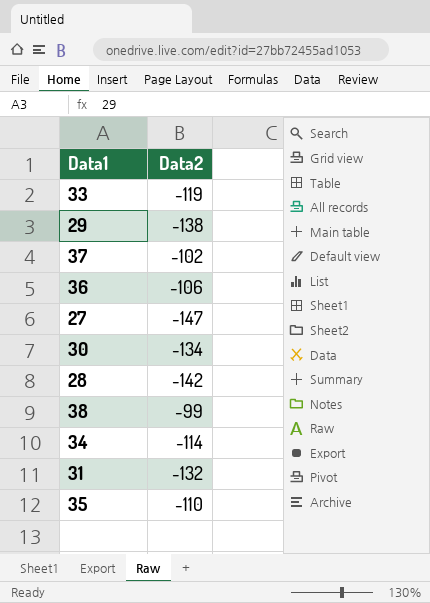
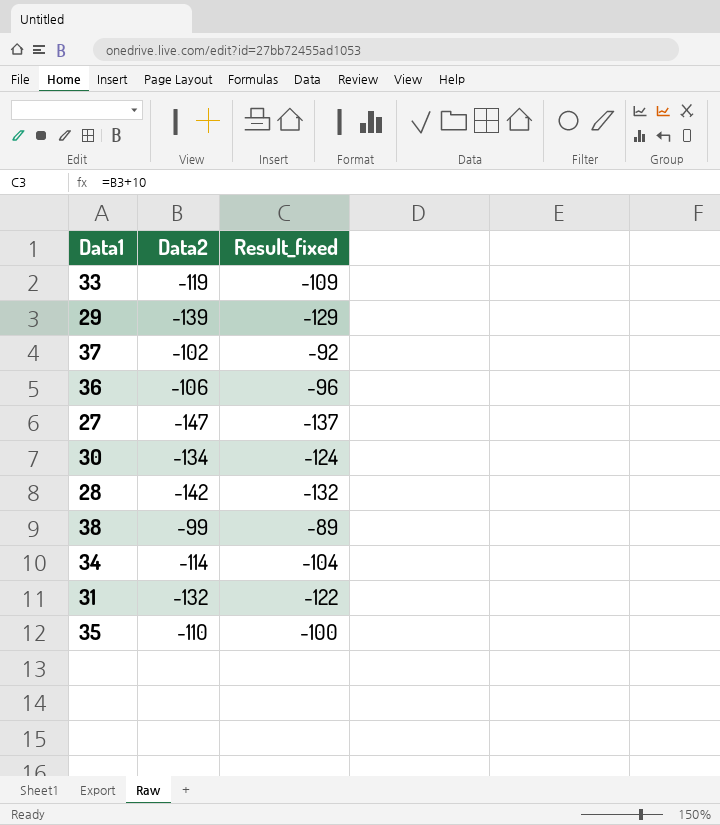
column Result_fixed | formula: none -> [Data2] + 10
29 | Data2: -138 -> -139

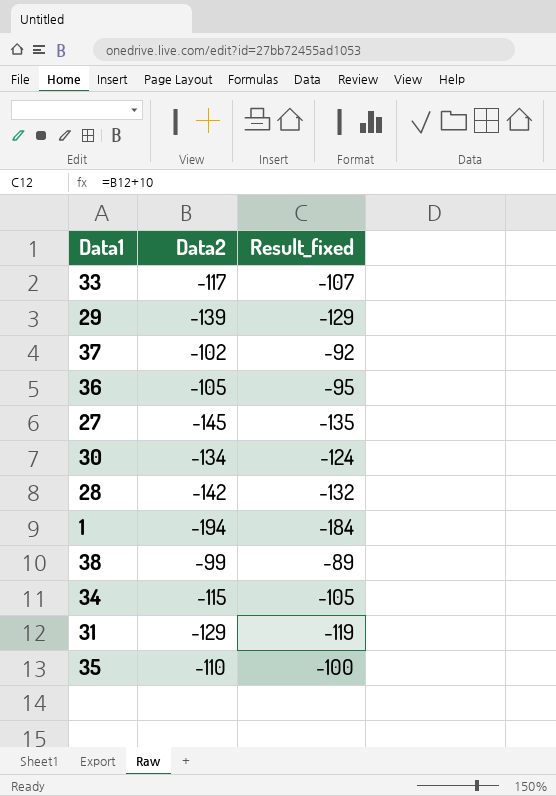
33 | Data2: -119 -> -117
33 | Result_fixed: -109 -> -107
36 | Data2: -106 -> -105
36 | Result_fixed: -96 -> -95
27 | Data2: -147 -> -145
27 | Result_fixed: -137 -> -135
row 1: none -> -194 | -184
34 | Data2: -114 -> -115
34 | Result_fixed: -104 -> -105
31 | Data2: -132 -> -129
31 | Result_fixed: -122 -> -119

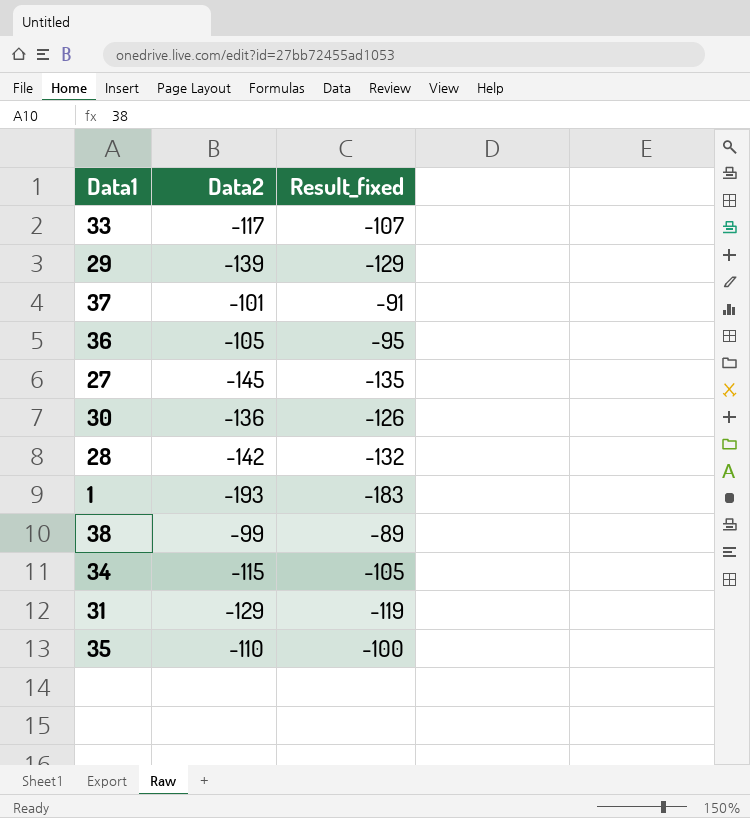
37 | Data2: -102 -> -101
37 | Result_fixed: -92 -> -91
30 | Data2: -134 -> -136
30 | Result_fixed: -124 -> -126
1 | Data2: -194 -> -193
1 | Result_fixed: -184 -> -183

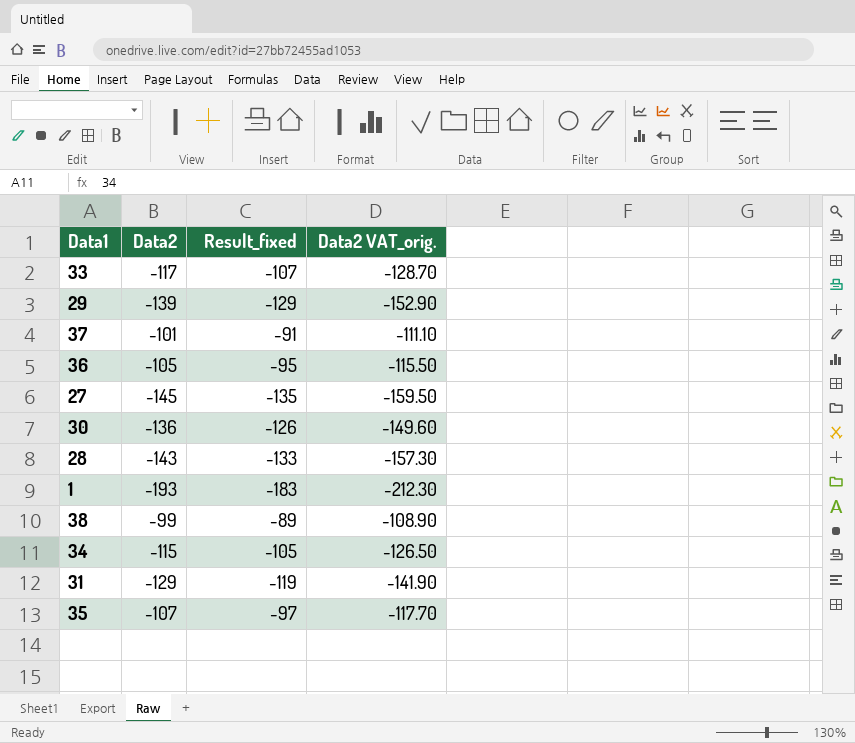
column Data2 VAT_orig. | formula: none -> [Data2] * 1.1
28 | Data2: -142 -> -143
28 | Result_fixed: -132 -> -133
35 | Data2: -110 -> -107
35 | Result_fixed: -100 -> -97

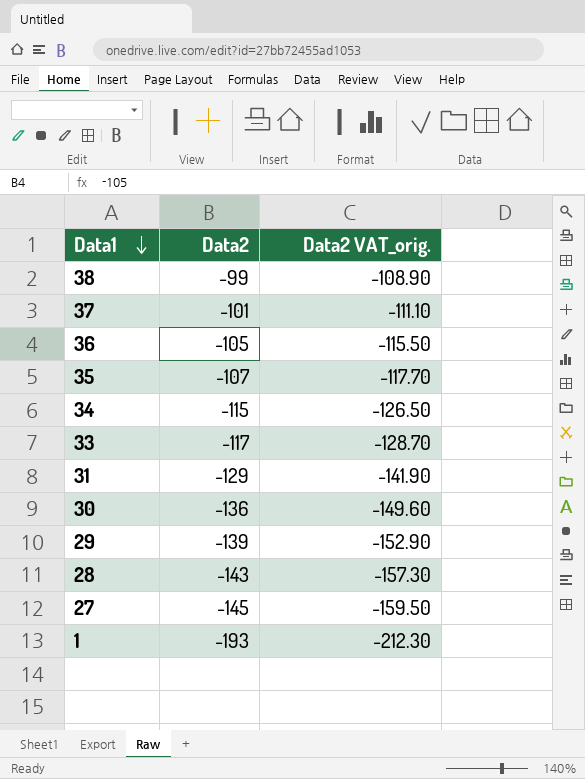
row order: none -> Data1 descending
column Result_fixed | formula: [Data2] + 10 -> none

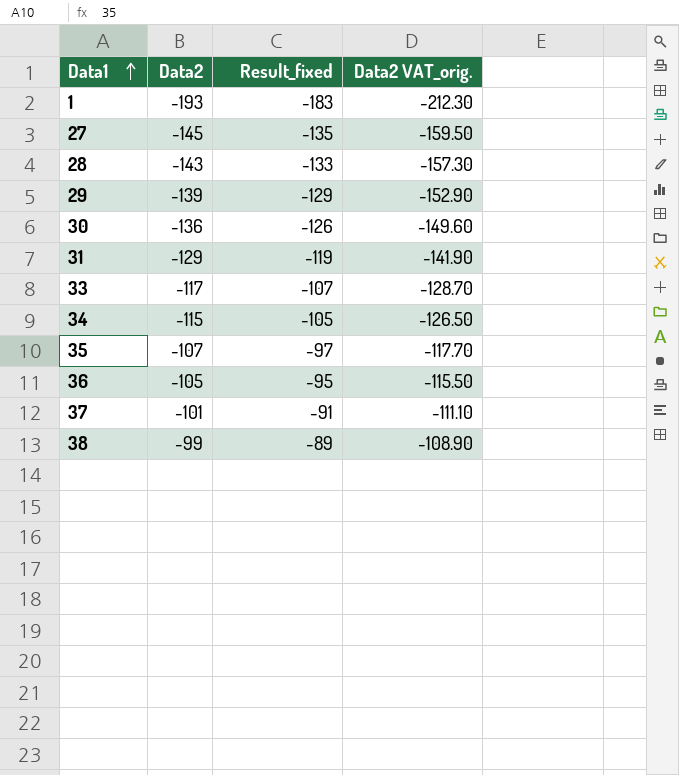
row order: Data1 descending -> Data1 ascending
column Result_fixed | formula: none -> [Data2] + 10

